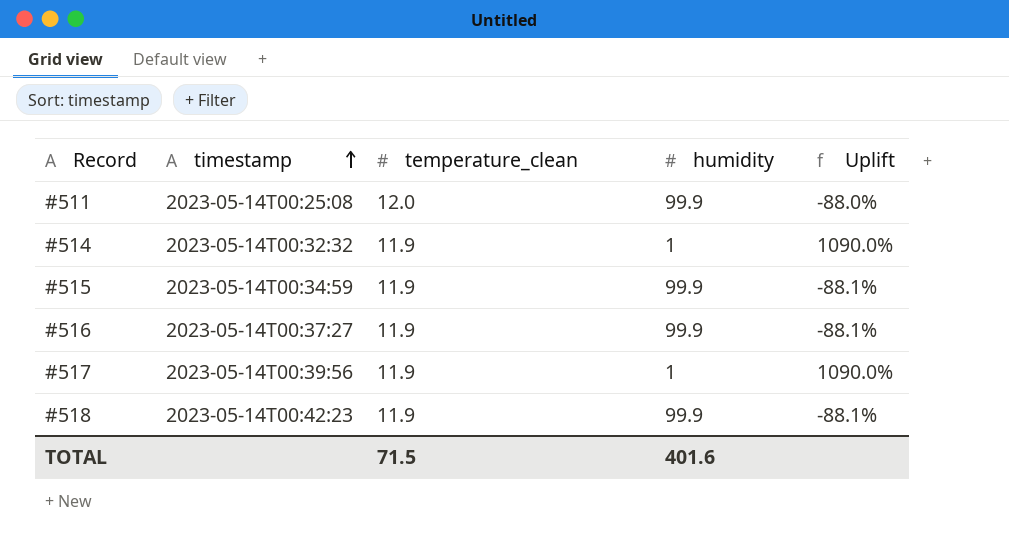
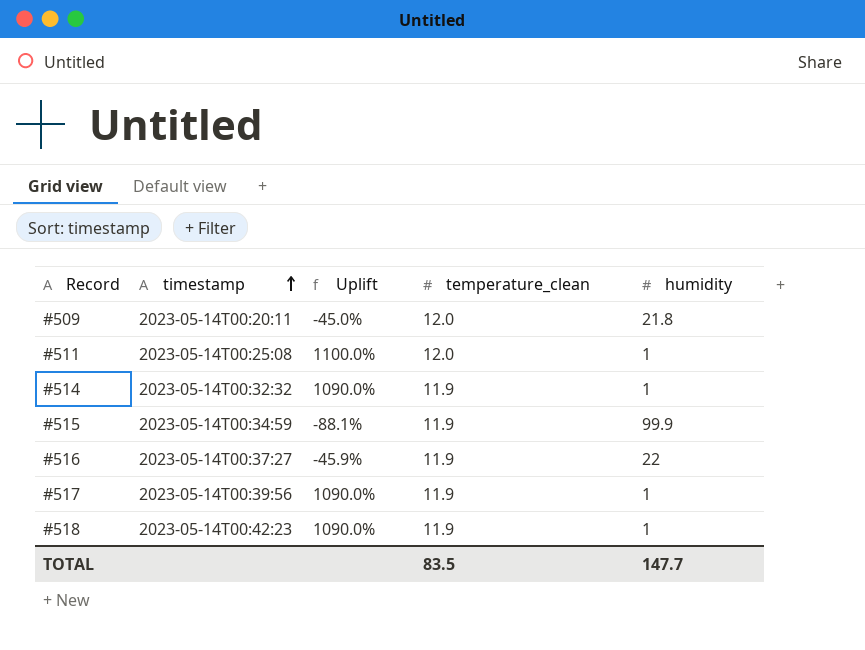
column Uplift | position: 5 -> 3
row #509: none -> 2023-05-14T00:20:11 | -45.0% | 12.0 | 21.8
#511 | Uplift: -88.0% -> 1100.0%
#511 | humidity: 99.9 -> 1
#516 | Uplift: -88.1% -> -45.9%
#516 | humidity: 99.9 -> 22
#518 | Uplift: -88.1% -> 1090.0%
#518 | humidity: 99.9 -> 1
TOTAL | temperature_clean: 71.5 -> 83.5
TOTAL | humidity: 401.6 -> 147.7

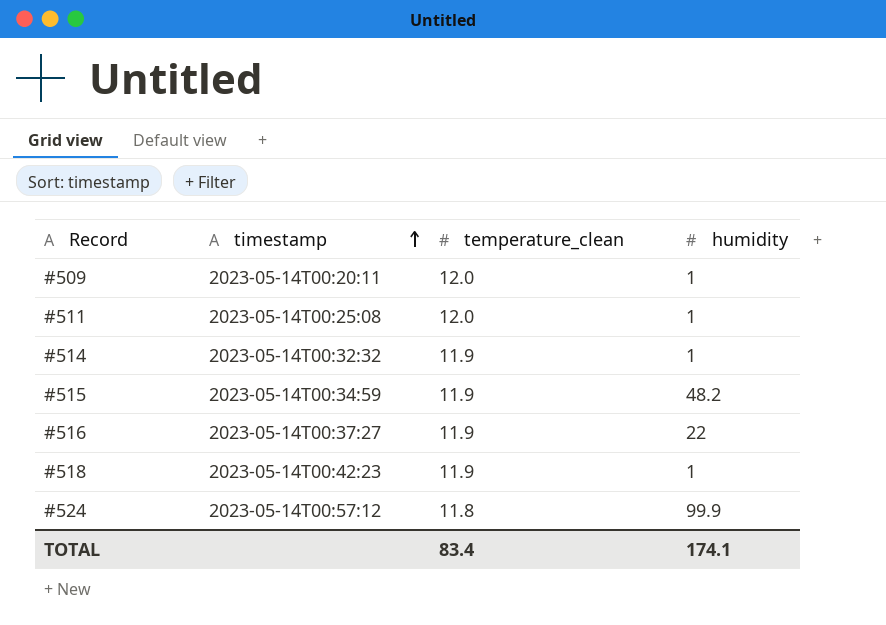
column Uplift | formula: ([temperature_clean] - [humidity]) / [humidity] -> none
row #517: 2023-05-14T00:39:56 | 1090.0% | 11.9 | 1 -> none
#509 | humidity: 21.8 -> 1
#515 | humidity: 99.9 -> 48.2
row #524: none -> 2023-05-14T00:57:12 | 11.8 | 99.9
TOTAL | temperature_clean: 83.5 -> 83.4
TOTAL | humidity: 147.7 -> 174.1

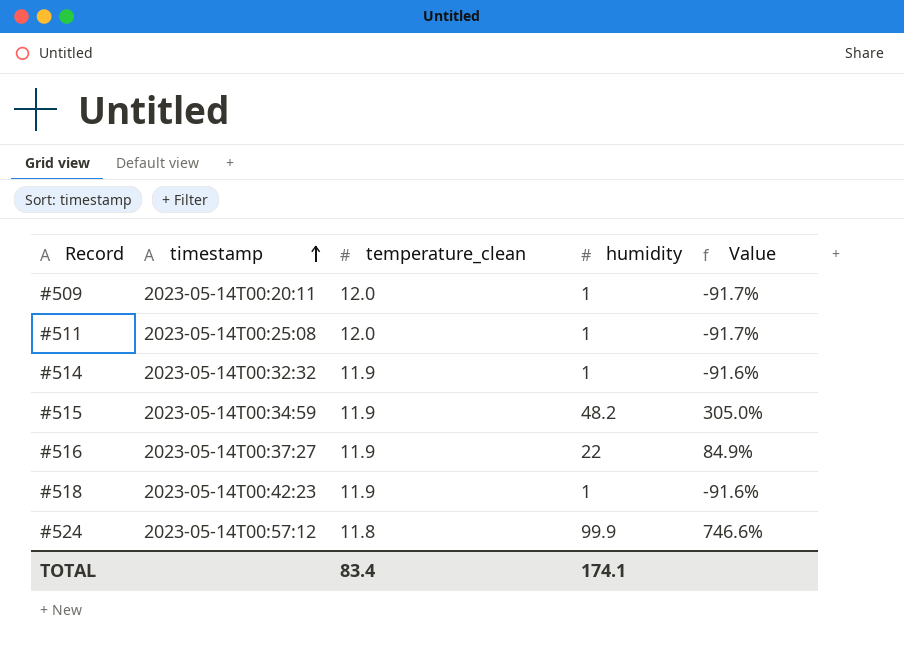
column Value | formula: none -> ([humidity] - [temperature_clean]) / [temperature_clean]

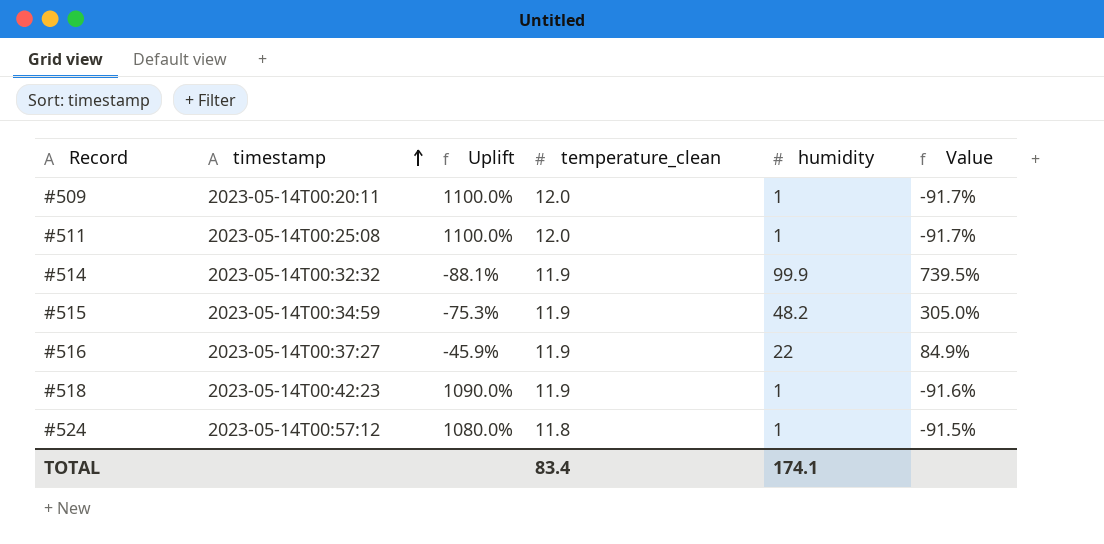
column Uplift | formula: none -> ([temperature_clean] - [humidity]) / [humidity]
#514 | humidity: 1 -> 99.9
#514 | Value: -91.6% -> 739.5%
#524 | humidity: 99.9 -> 1
#524 | Value: 746.6% -> -91.5%

